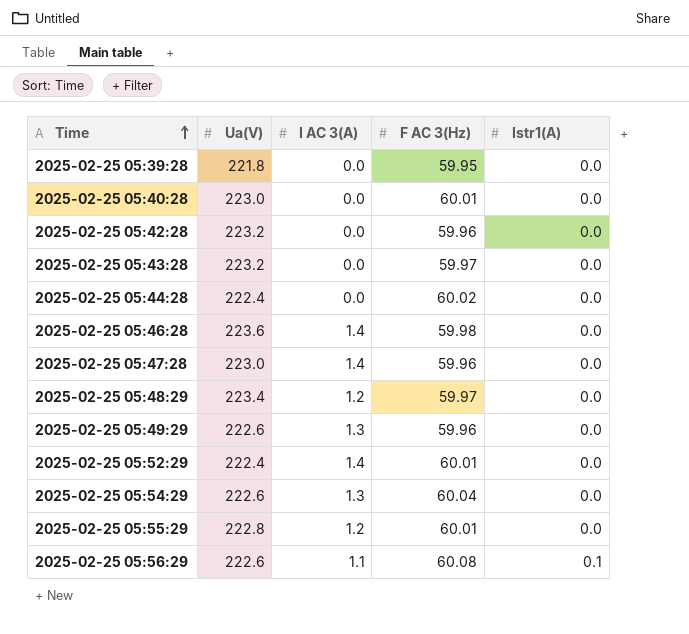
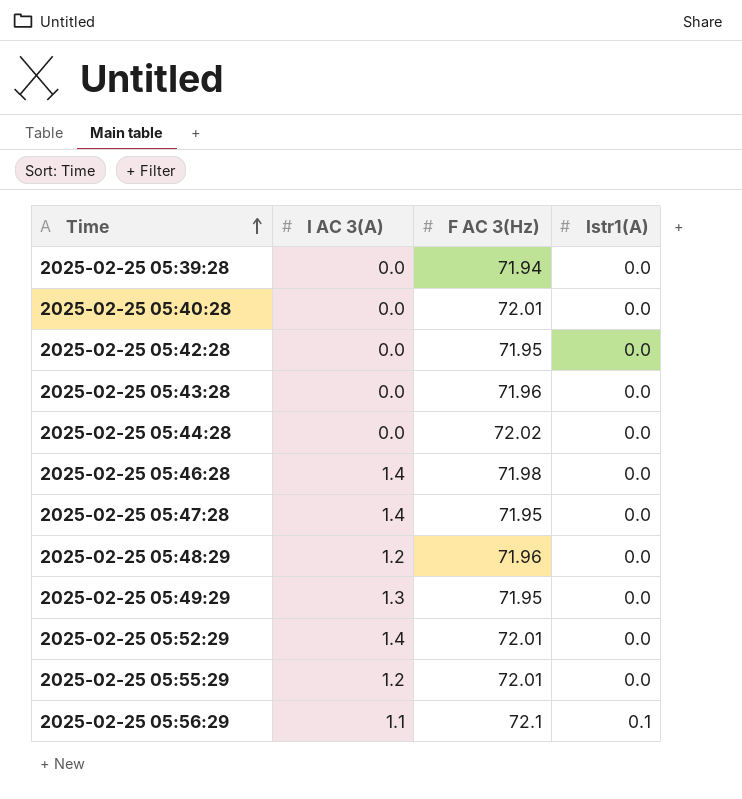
column Ua(V) | position: 2 -> none
row 2025-02-25 05:54:29: 222.6 | 1.3 | 60.04 | 0.0 -> none
2025-02-25 05:39:28 | F AC 3(Hz): 59.95 -> 71.94
2025-02-25 05:40:28 | F AC 3(Hz): 60.01 -> 72.01
2025-02-25 05:42:28 | F AC 3(Hz): 59.96 -> 71.95
2025-02-25 05:43:28 | F AC 3(Hz): 59.97 -> 71.96
2025-02-25 05:44:28 | F AC 3(Hz): 60.02 -> 72.02
2025-02-25 05:46:28 | F AC 3(Hz): 59.98 -> 71.98
2025-02-25 05:47:28 | F AC 3(Hz): 59.96 -> 71.95
2025-02-25 05:48:29 | F AC 3(Hz): 59.97 -> 71.96
2025-02-25 05:49:29 | F AC 3(Hz): 59.96 -> 71.95
2025-02-25 05:52:29 | F AC 3(Hz): 60.01 -> 72.01
2025-02-25 05:55:29 | F AC 3(Hz): 60.01 -> 72.01
2025-02-25 05:56:29 | F AC 3(Hz): 60.08 -> 72.1

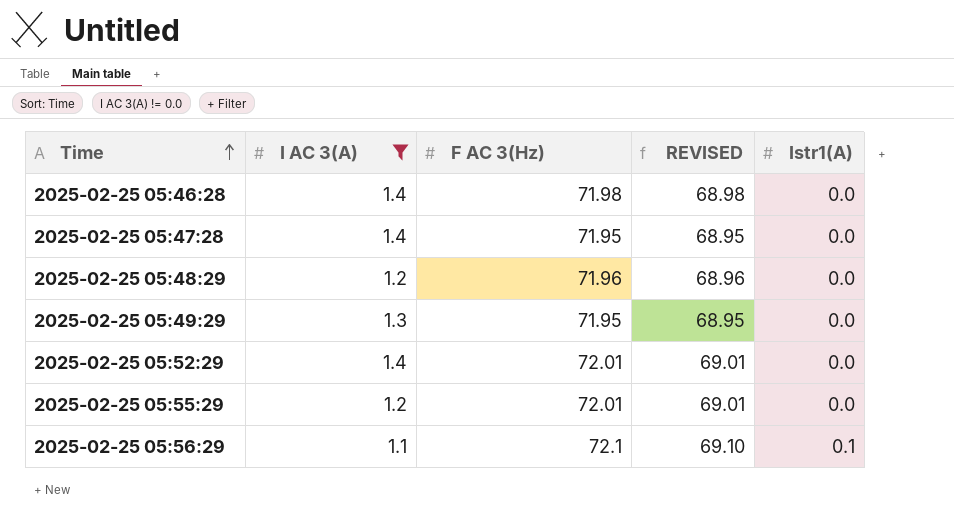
filter: none -> I AC 3(A) != 0.0
column REVISED | formula: none -> [F AC 3(Hz)] - 3

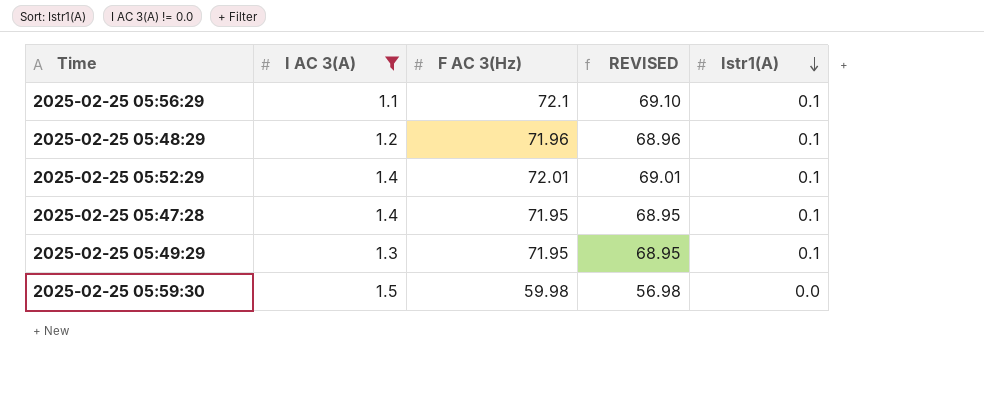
row order: Time ascending -> Istr1(A) descending
row 2025-02-25 05:46:28: 1.4 | 71.98 | 68.98 | 0.0 -> none
row 2025-02-25 05:55:29: 1.2 | 72.01 | 69.01 | 0.0 -> none
2025-02-25 05:48:29 | Istr1(A): 0.0 -> 0.1
2025-02-25 05:52:29 | Istr1(A): 0.0 -> 0.1
2025-02-25 05:47:28 | Istr1(A): 0.0 -> 0.1
2025-02-25 05:49:29 | Istr1(A): 0.0 -> 0.1
row 2025-02-25 05:59:30: none -> 1.5 | 59.98 | 56.98 | 0.0

